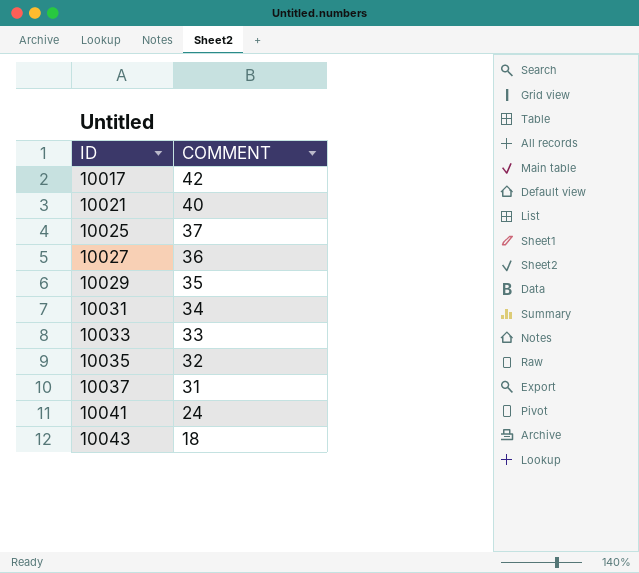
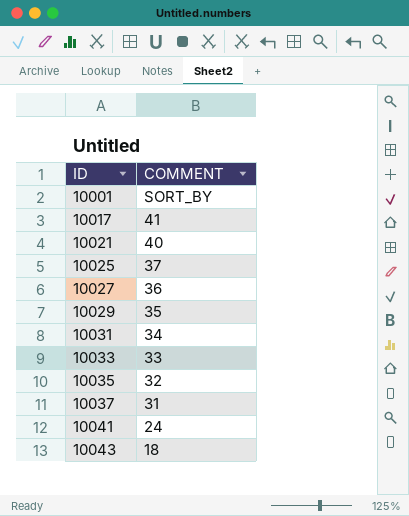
row 10001: none -> SORT_BY
10017 | COMMENT: 42 -> 41

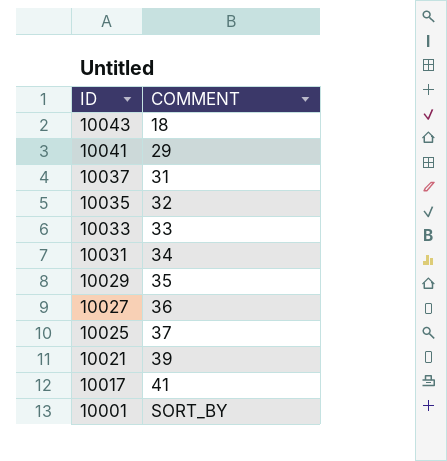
row order: ID ascending -> ID descending
10041 | COMMENT: 24 -> 29
10021 | COMMENT: 40 -> 39

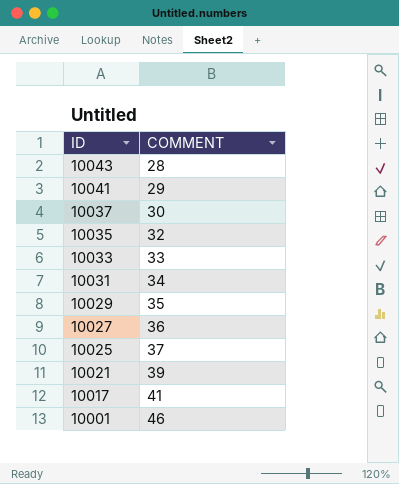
10043 | COMMENT: 18 -> 28
10037 | COMMENT: 31 -> 30
10001 | COMMENT: SORT_BY -> 46

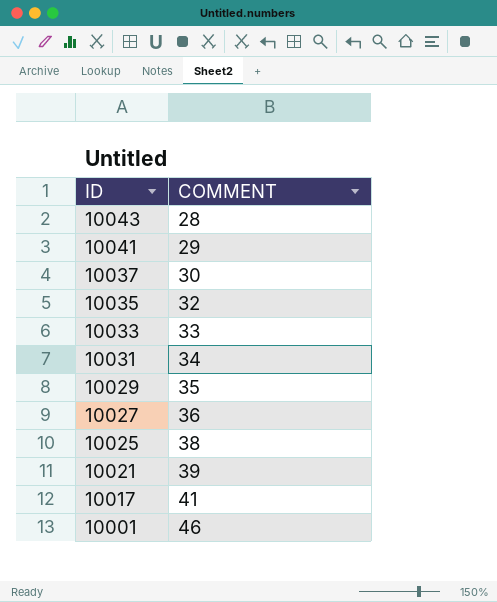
10025 | COMMENT: 37 -> 38

